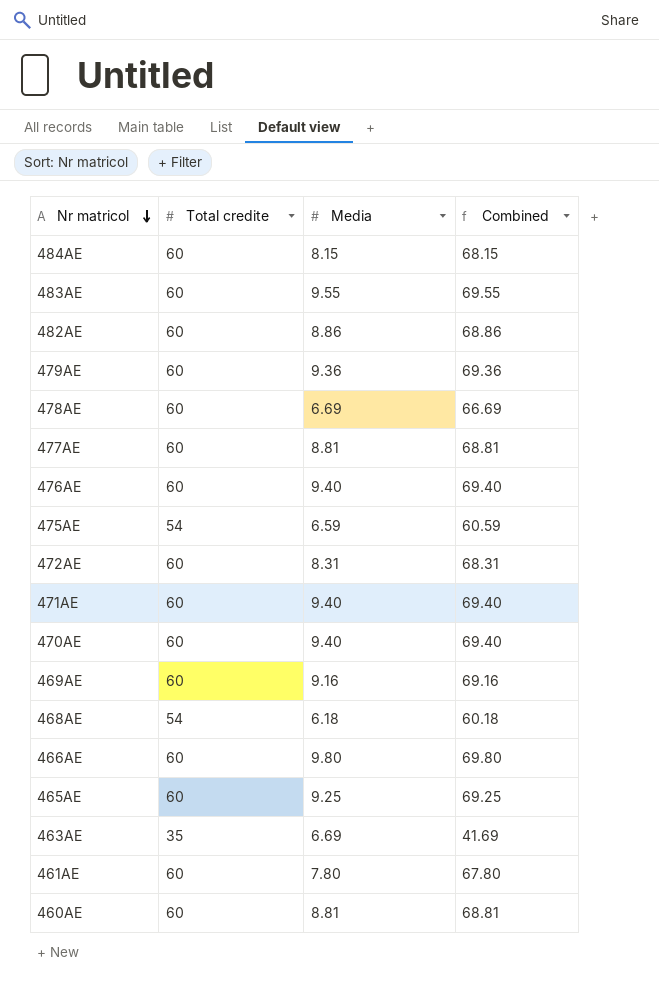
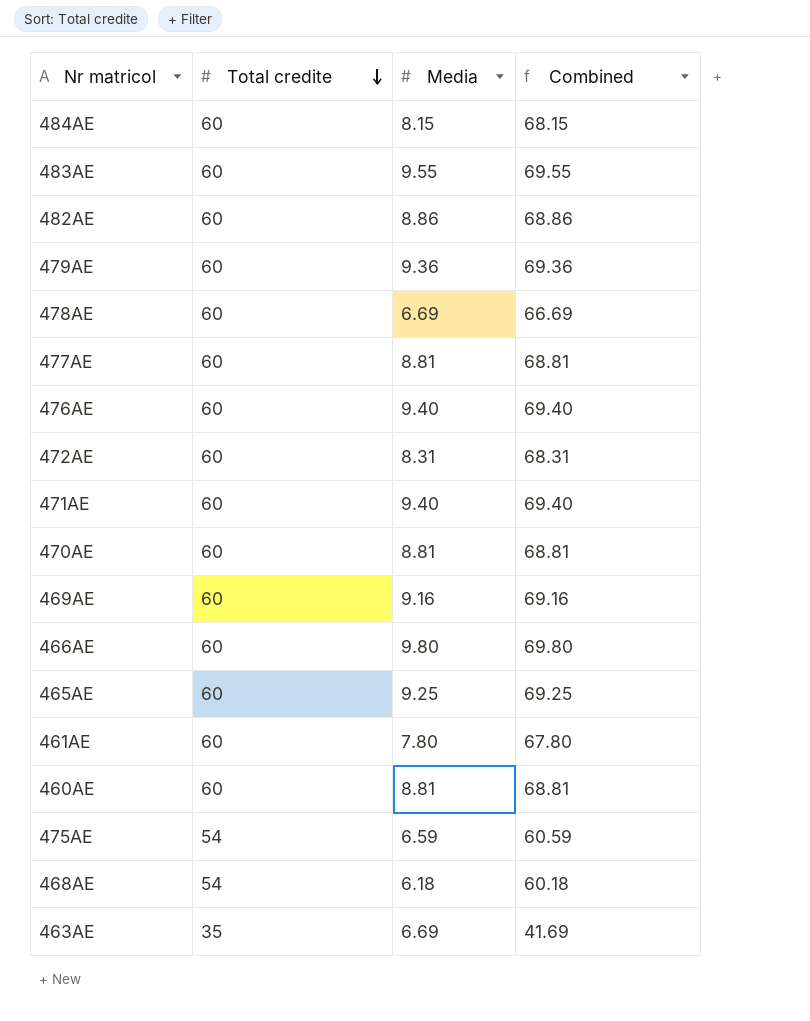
row order: Nr matricol descending -> Total credite descending
470AE | Media: 9.40 -> 8.81
470AE | Combined: 69.40 -> 68.81

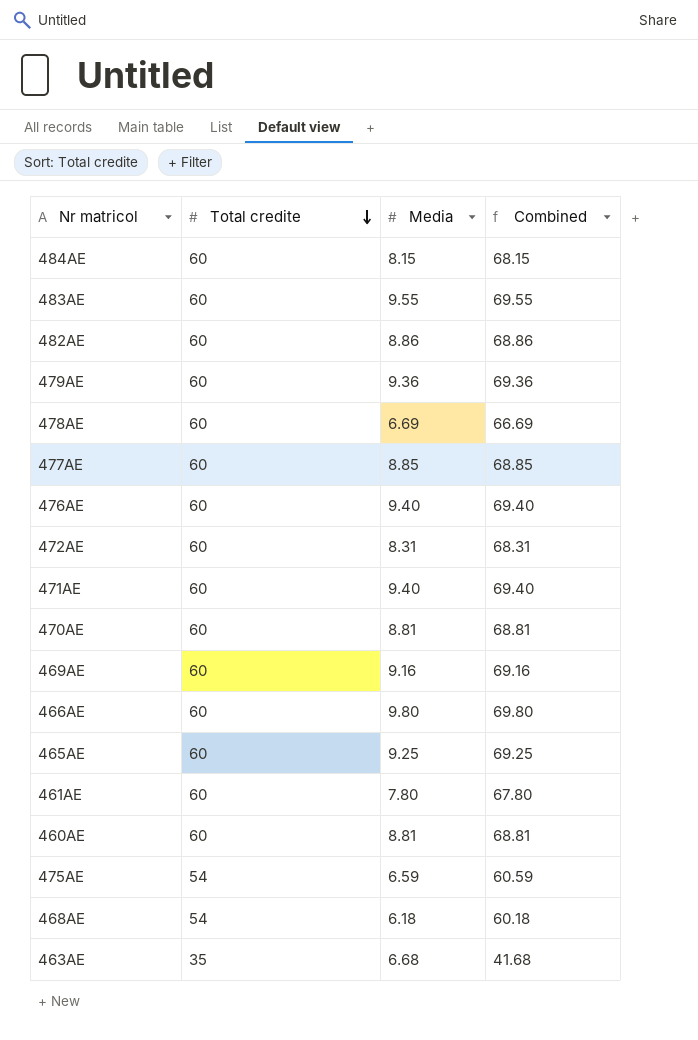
477AE | Media: 8.81 -> 8.85
477AE | Combined: 68.81 -> 68.85
463AE | Media: 6.69 -> 6.68
463AE | Combined: 41.69 -> 41.68

